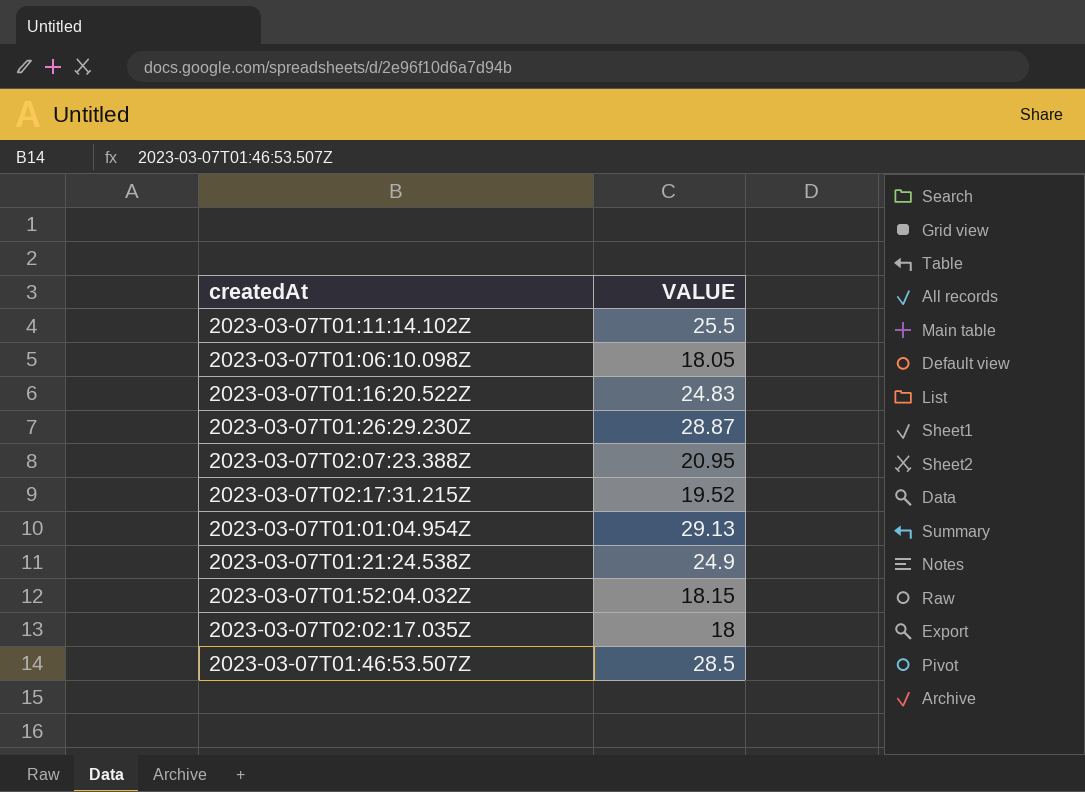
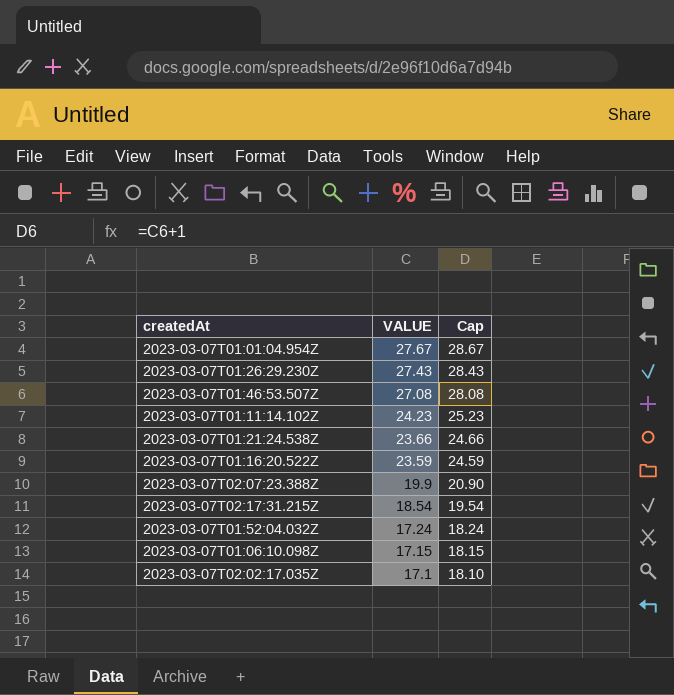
row order: none -> VALUE descending
column Cap | formula: none -> [VALUE] + 1
2023-03-07T01:01:04.954Z | VALUE: 29.13 -> 27.67
2023-03-07T01:26:29.230Z | VALUE: 28.87 -> 27.43
2023-03-07T01:46:53.507Z | VALUE: 28.5 -> 27.08
2023-03-07T01:11:14.102Z | VALUE: 25.5 -> 24.23
2023-03-07T01:21:24.538Z | VALUE: 24.9 -> 23.66
2023-03-07T01:16:20.522Z | VALUE: 24.83 -> 23.59
2023-03-07T02:07:23.388Z | VALUE: 20.95 -> 19.9
2023-03-07T02:17:31.215Z | VALUE: 19.52 -> 18.54
2023-03-07T01:52:04.032Z | VALUE: 18.15 -> 17.24
2023-03-07T01:06:10.098Z | VALUE: 18.05 -> 17.15
2023-03-07T02:02:17.035Z | VALUE: 18 -> 17.1

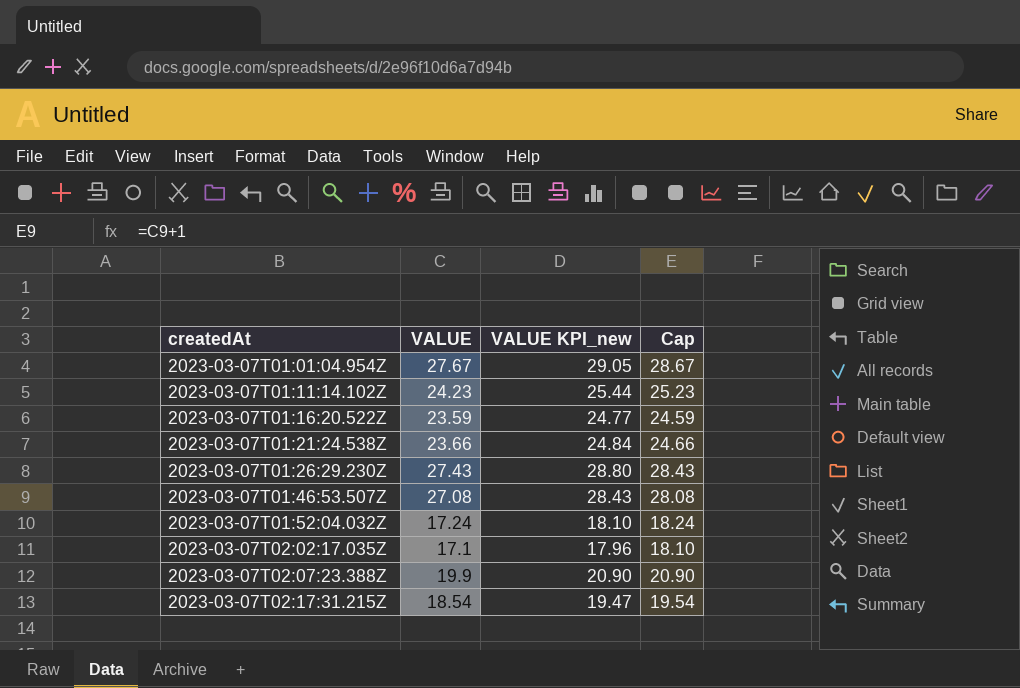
row order: VALUE descending -> createdAt ascending
column VALUE KPI_new | formula: none -> [VALUE] * 1.05
row 2023-03-07T01:06:10.098Z: 17.15 | 18.15 -> none

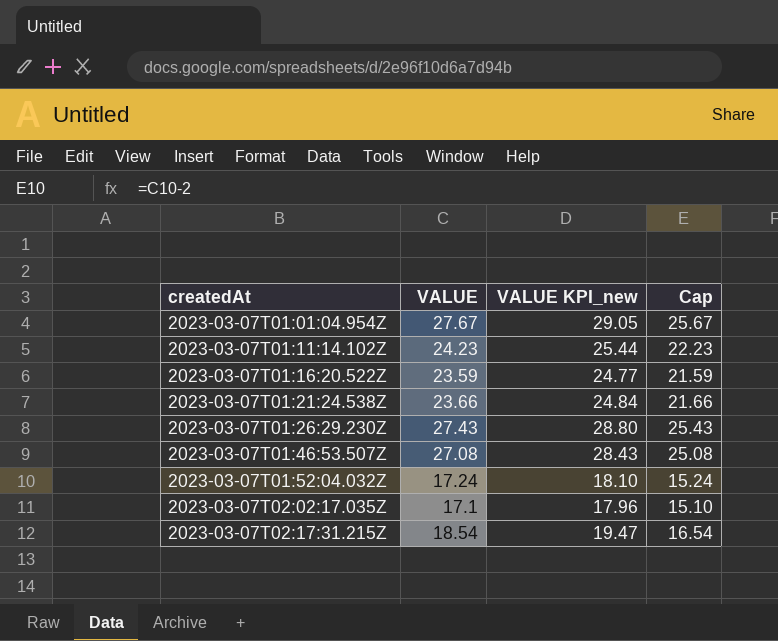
column Cap | formula: [VALUE] + 1 -> [VALUE] - 2
row 2023-03-07T02:07:23.388Z: 19.9 | 20.90 | 20.90 -> none

